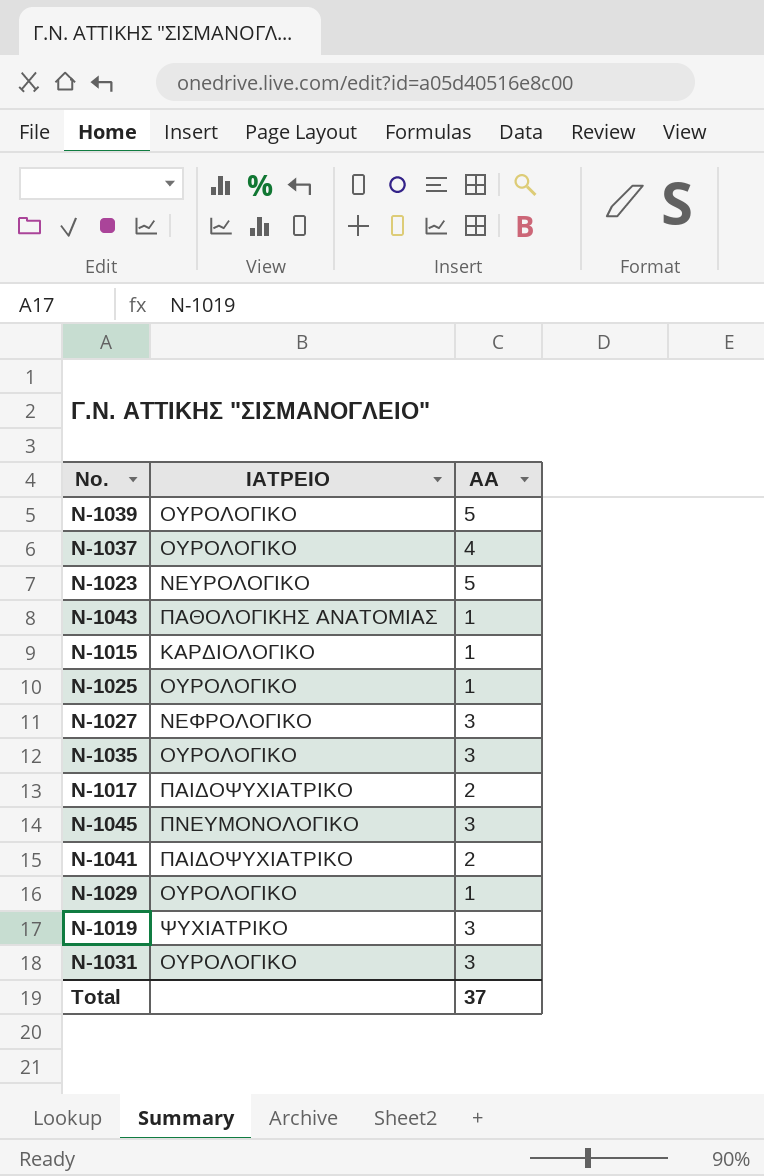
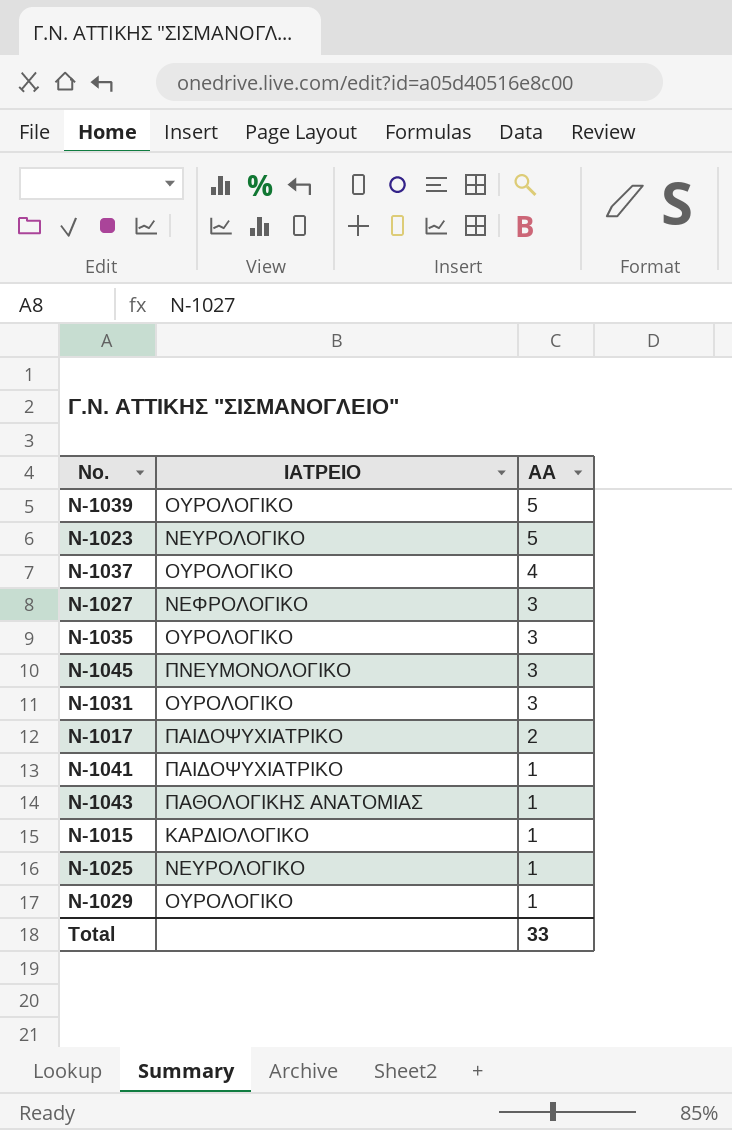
row order: none -> ΑΑ descending
row N-1019: ΨΥΧΙΑΤΡΙΚΟ | 3 -> none
N-1041 | ΑΑ: 2 -> 1
N-1025 | ΙΑΤΡΕΙΟ: ΟΥΡΟΛΟΓΙΚΟ -> ΝΕΥΡΟΛΟΓΙΚΟ
Total | ΑΑ: 37 -> 33

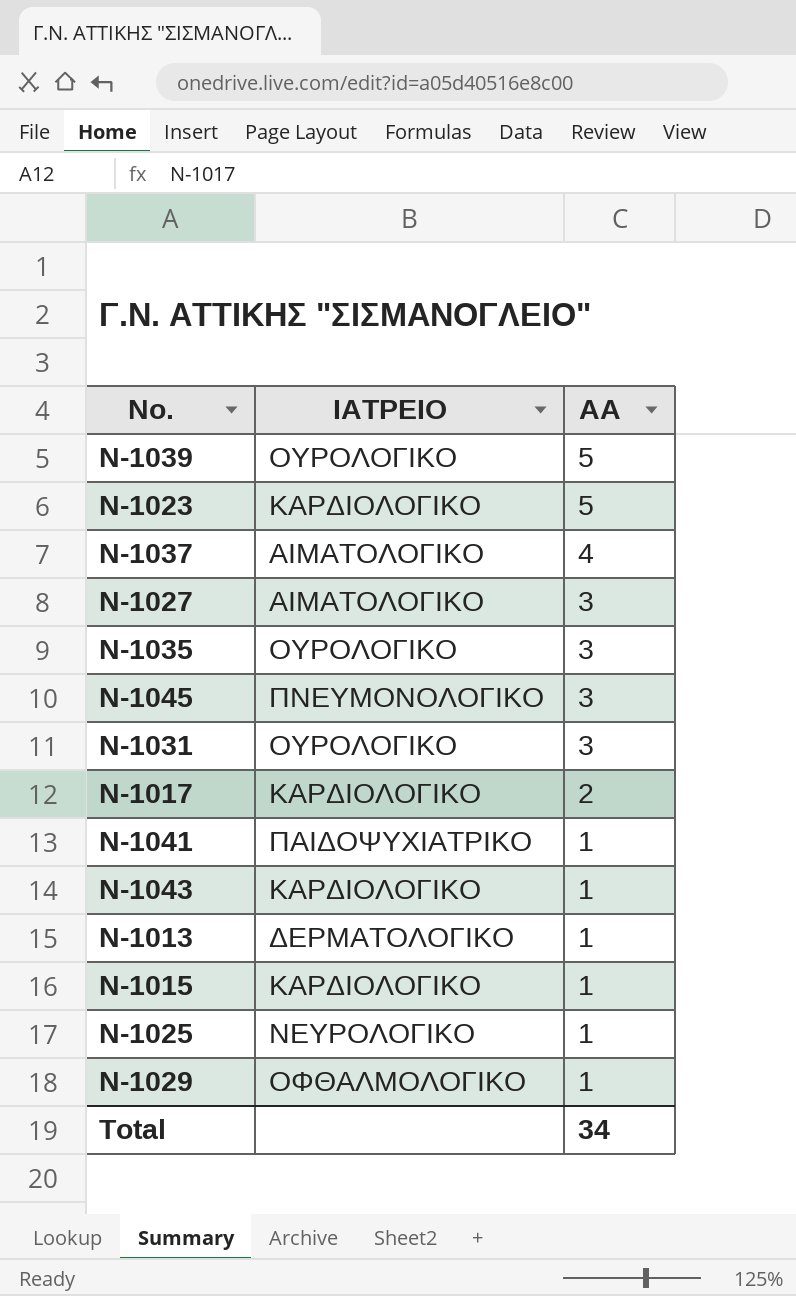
N-1023 | ΙΑΤΡΕΙΟ: ΝΕΥΡΟΛΟΓΙΚΟ -> ΚΑΡΔΙΟΛΟΓΙΚΟ
N-1037 | ΙΑΤΡΕΙΟ: ΟΥΡΟΛΟΓΙΚΟ -> ΑΙΜΑΤΟΛΟΓΙΚΟ
N-1027 | ΙΑΤΡΕΙΟ: ΝΕΦΡΟΛΟΓΙΚΟ -> ΑΙΜΑΤΟΛΟΓΙΚΟ
N-1017 | ΙΑΤΡΕΙΟ: ΠΑΙΔΟΨΥΧΙΑΤΡΙΚΟ -> ΚΑΡΔΙΟΛΟΓΙΚΟ
N-1043 | ΙΑΤΡΕΙΟ: ΠΑΘΟΛΟΓΙΚΗΣ ΑΝΑΤΟΜΙΑΣ -> ΚΑΡΔΙΟΛΟΓΙΚΟ
row N-1013: none -> ΔΕΡΜΑΤΟΛΟΓΙΚΟ | 1
N-1029 | ΙΑΤΡΕΙΟ: ΟΥΡΟΛΟΓΙΚΟ -> ΟΦΘΑΛΜΟΛΟΓΙΚΟ
Total | ΑΑ: 33 -> 34

